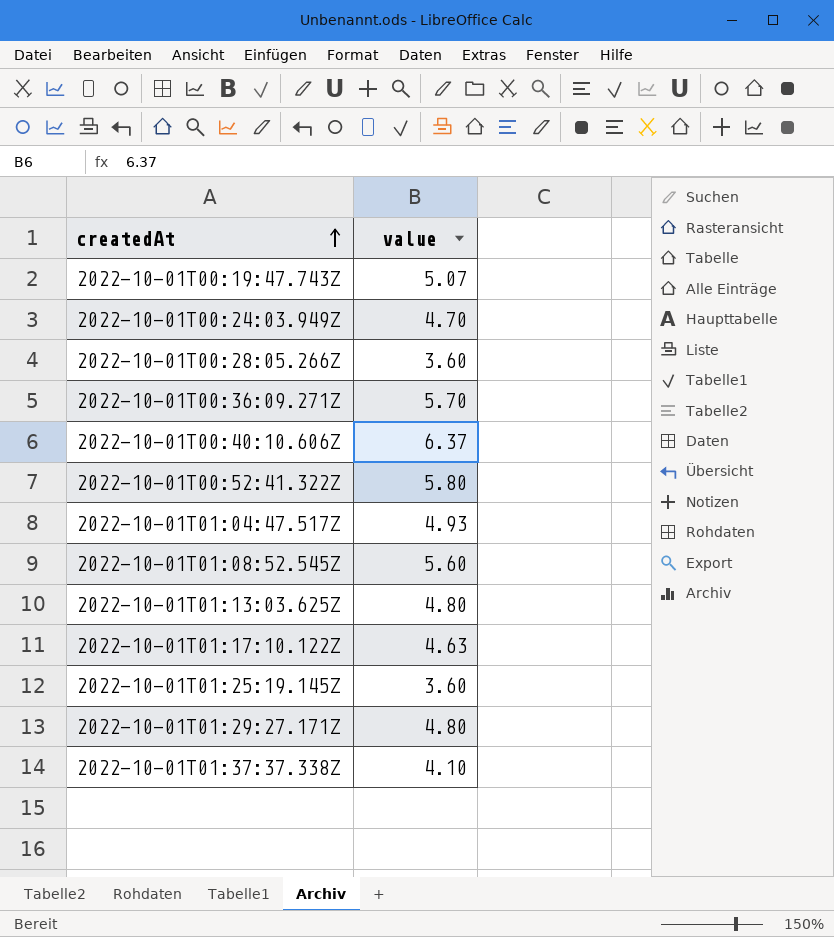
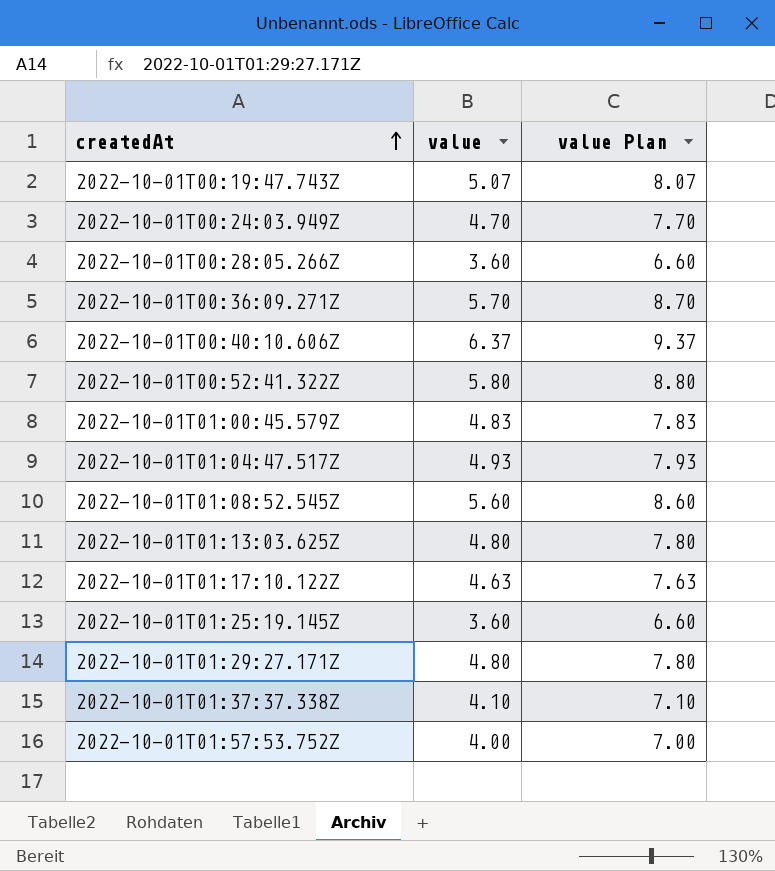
column value Plan | formula: none -> [value] + 3
row 2022-10-01T01:00:45.579Z: none -> 4.83 | 7.83
row 2022-10-01T01:57:53.752Z: none -> 4.00 | 7.00

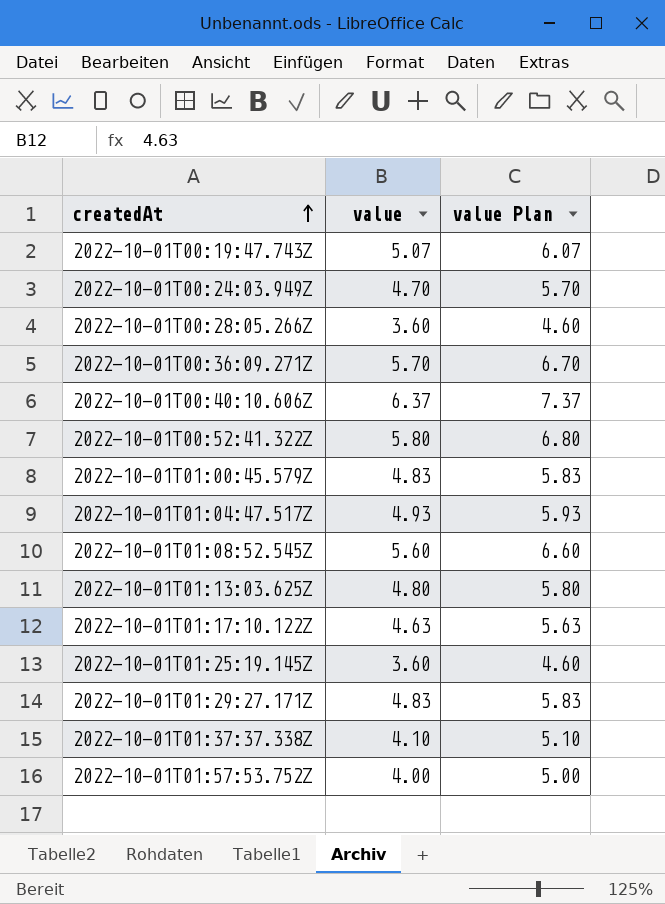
column value Plan | formula: [value] + 3 -> [value] + 1
2022-10-01T01:29:27.171Z | value: 4.80 -> 4.83

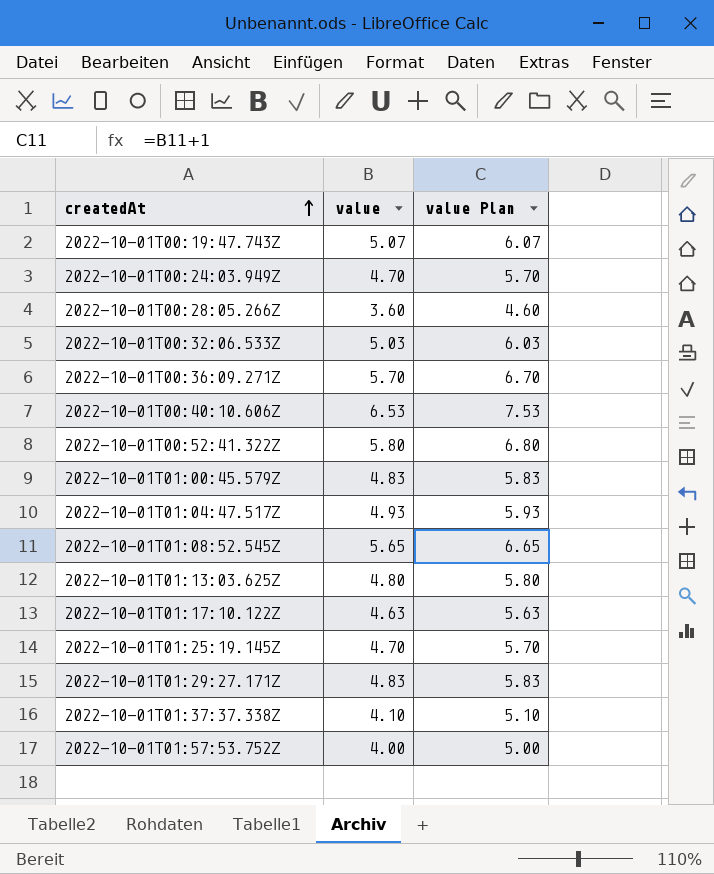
row 2022-10-01T00:32:06.533Z: none -> 5.03 | 6.03
2022-10-01T00:40:10.606Z | value: 6.37 -> 6.53
2022-10-01T00:40:10.606Z | value Plan: 7.37 -> 7.53
2022-10-01T01:08:52.545Z | value: 5.60 -> 5.65
2022-10-01T01:08:52.545Z | value Plan: 6.60 -> 6.65
2022-10-01T01:25:19.145Z | value: 3.60 -> 4.70
2022-10-01T01:25:19.145Z | value Plan: 4.60 -> 5.70

